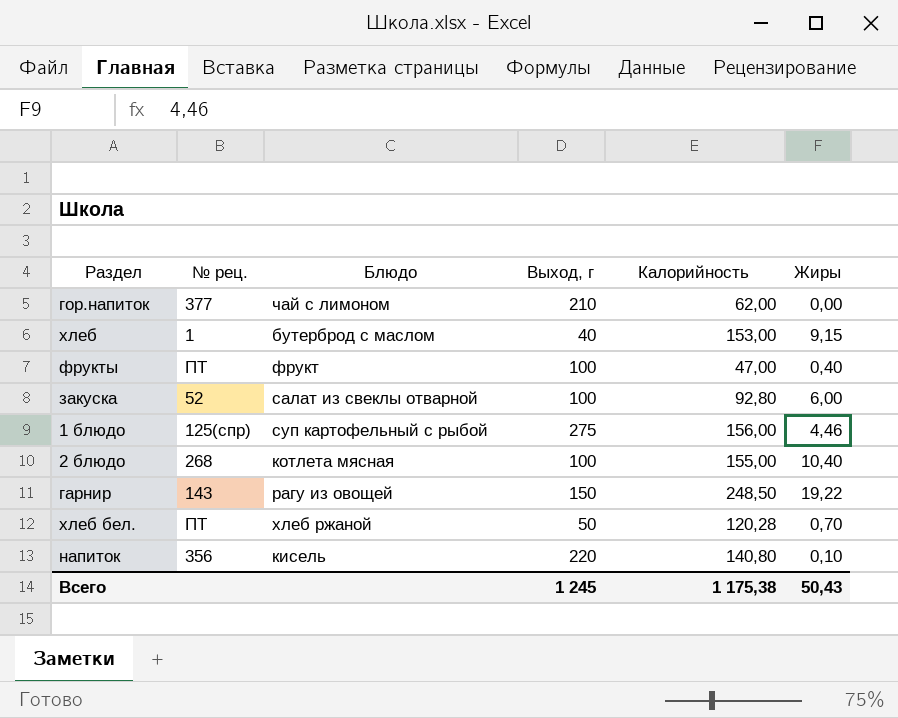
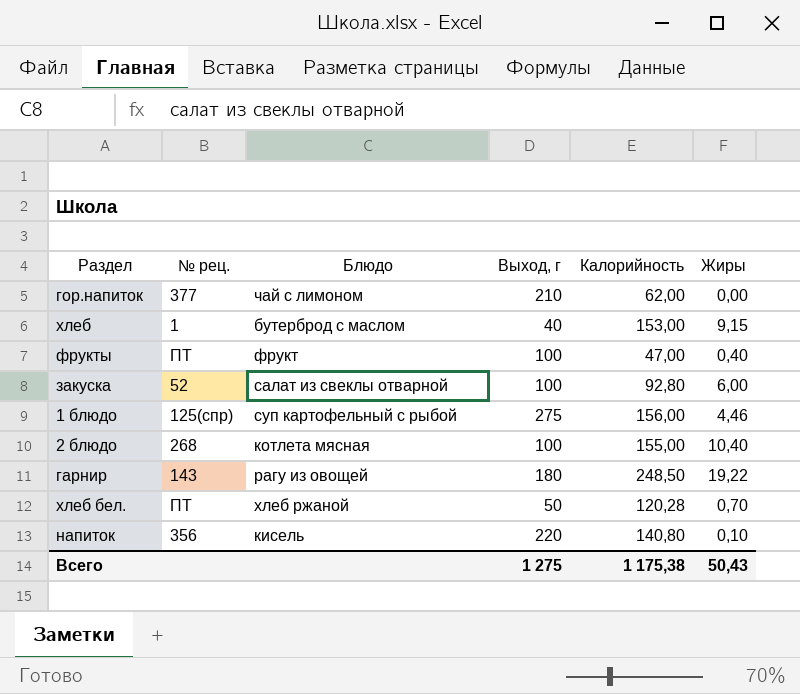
гарнир | Выход, г: 150 -> 180
Всего | Выход, г: 1 245 -> 1 275

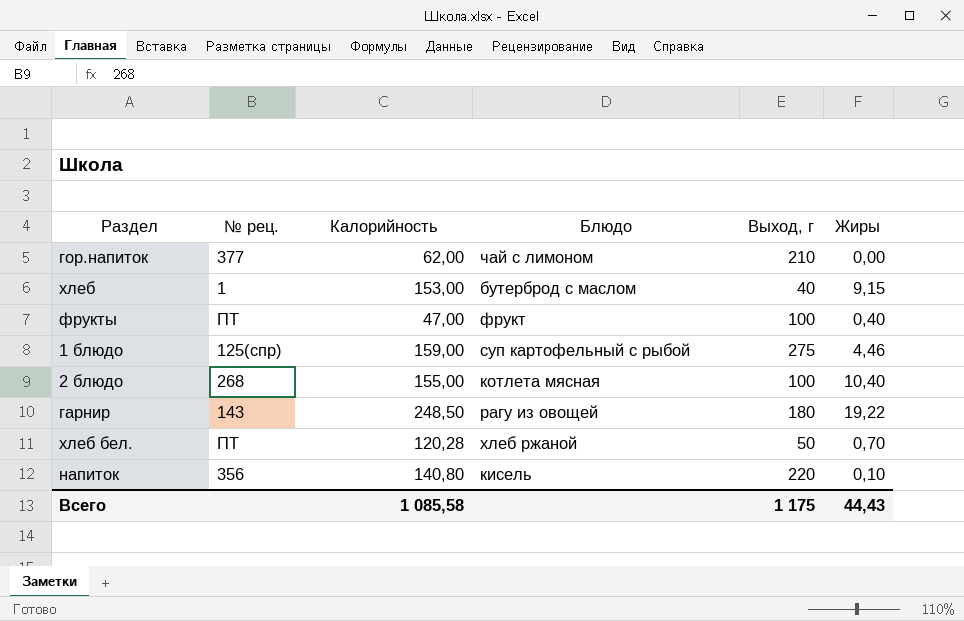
column Калорийность | position: 5 -> 3
row закуска: 52 | салат из свеклы отварной | 100 | 92,80 | 6,00 -> none
1 блюдо | Калорийность: 156,00 -> 159,00
Всего | Калорийность: 1 175,38 -> 1 085,58
Всего | Выход, г: 1 275 -> 1 175
Всего | Жиры: 50,43 -> 44,43

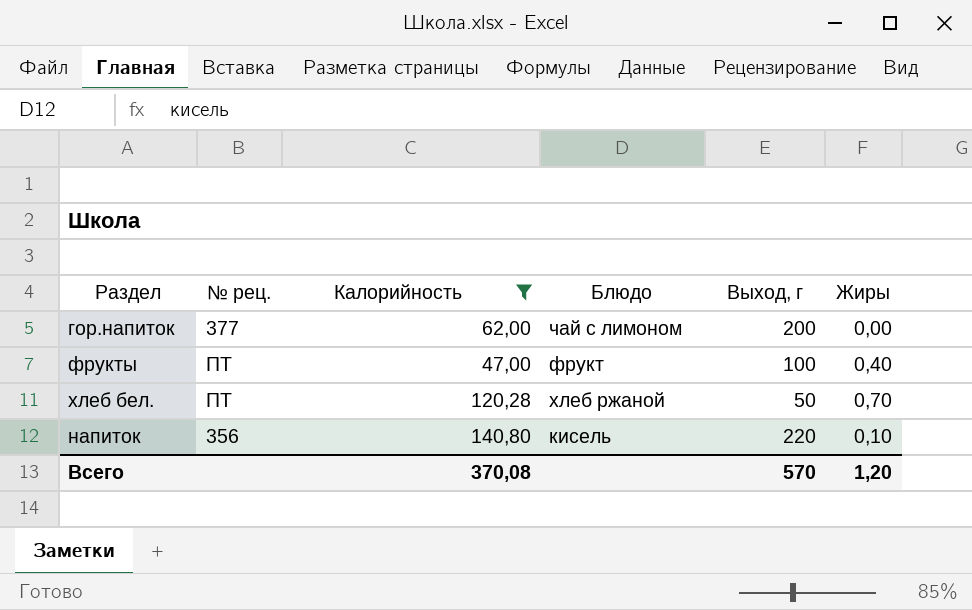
filter: none -> Калорийность <= 140,80
гор.напиток | Выход, г: 210 -> 200
Всего | Калорийность: 1 085,58 -> 370,08
Всего | Выход, г: 1 175 -> 570
Всего | Жиры: 44,43 -> 1,20

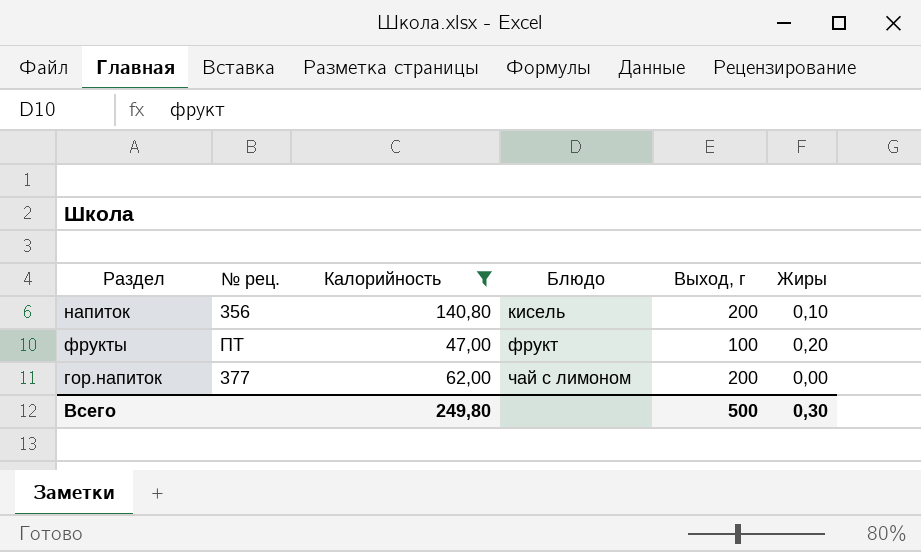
row order: none -> Блюдо ascending
row хлеб бел.: ПТ | 120,28 | хлеб ржаной | 50 | 0,70 -> none
напиток | Выход, г: 220 -> 200
фрукты | Жиры: 0,40 -> 0,20
Всего | Калорийность: 370,08 -> 249,80
Всего | Выход, г: 570 -> 500
Всего | Жиры: 1,20 -> 0,30

